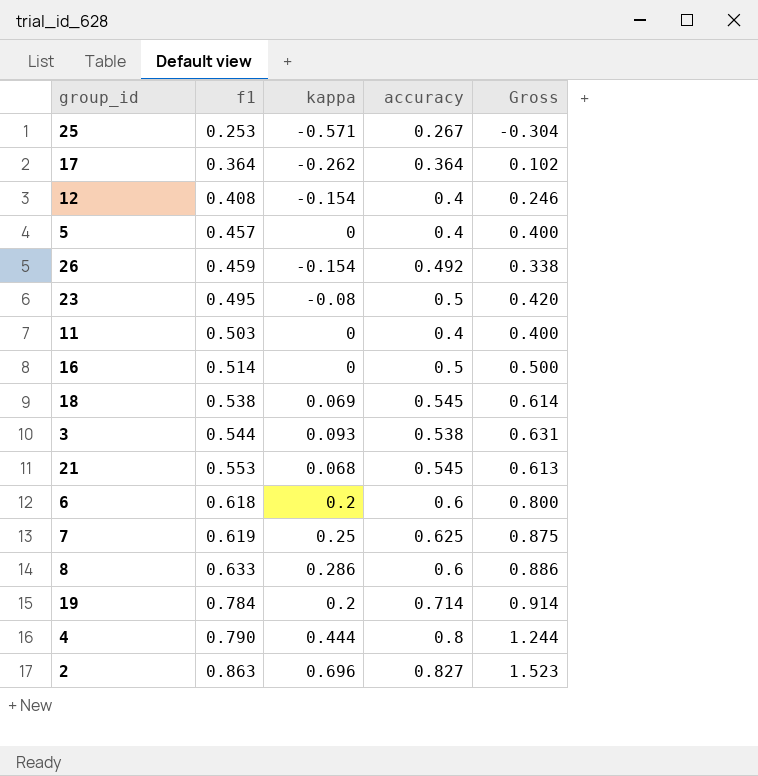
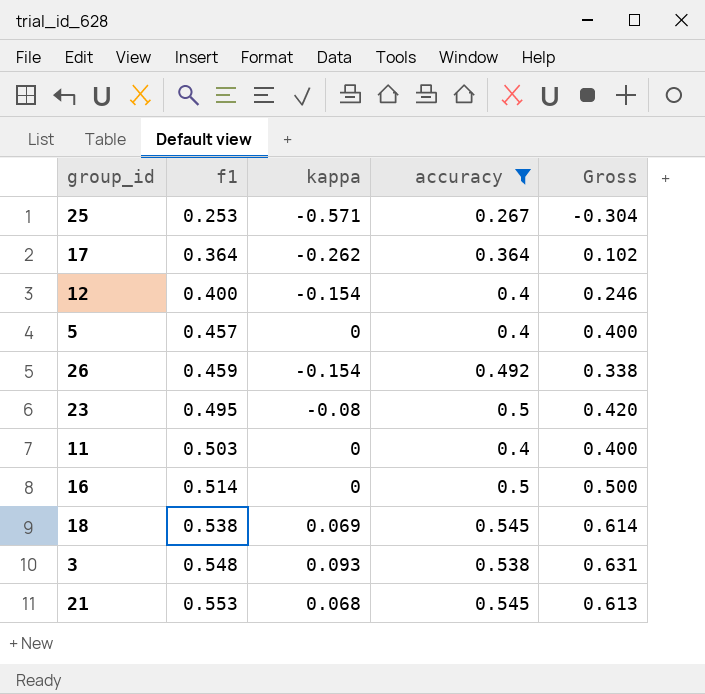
filter: none -> accuracy <= 0.545
12 | f1: 0.408 -> 0.400
3 | f1: 0.544 -> 0.548

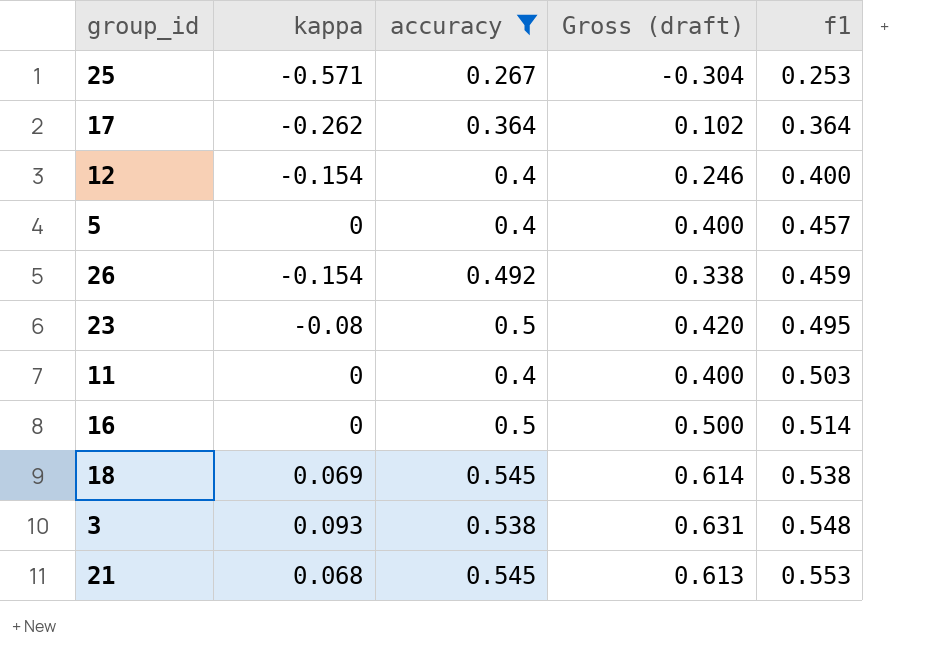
column name: Gross -> Gross (draft)
column f1 | position: 2 -> 5

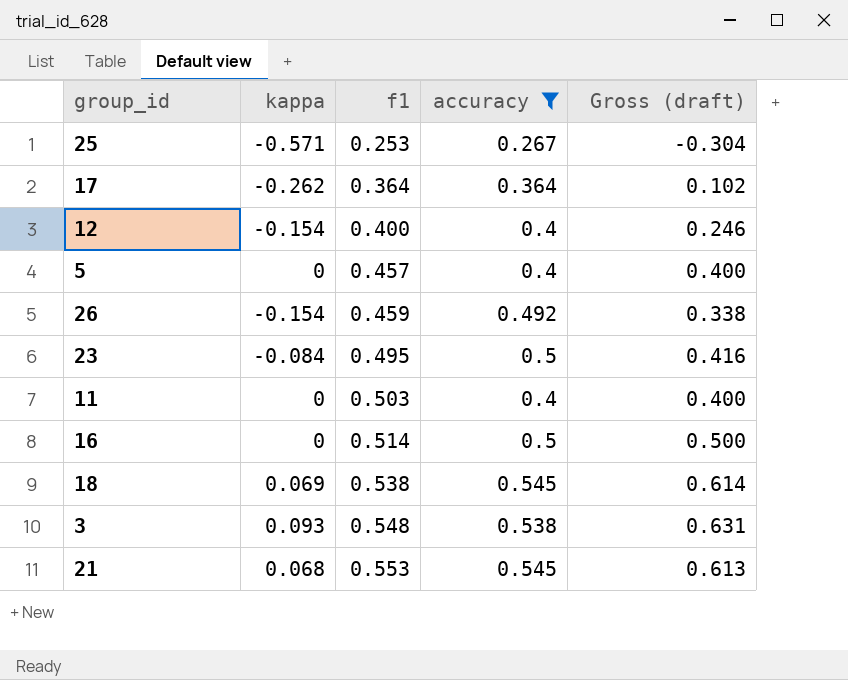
column f1 | position: 5 -> 3
23 | kappa: -0.08 -> -0.084
23 | Gross (draft): 0.420 -> 0.416

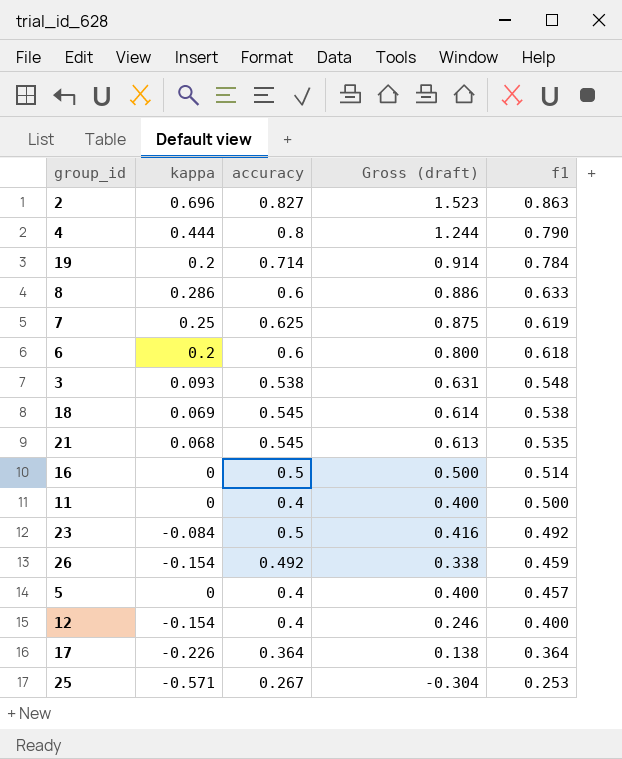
filter: accuracy <= 0.545 -> none
row order: f1 ascending -> f1 descending
column f1 | position: 3 -> 5
21 | f1: 0.553 -> 0.535
11 | f1: 0.503 -> 0.500
23 | f1: 0.495 -> 0.492
17 | kappa: -0.262 -> -0.226
17 | Gross (draft): 0.102 -> 0.138

